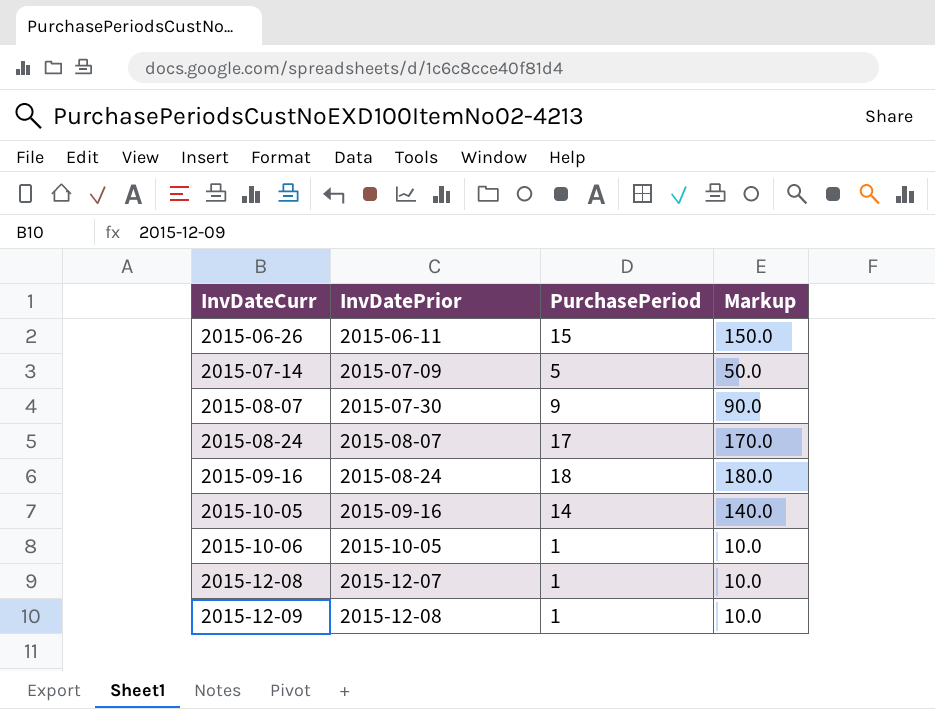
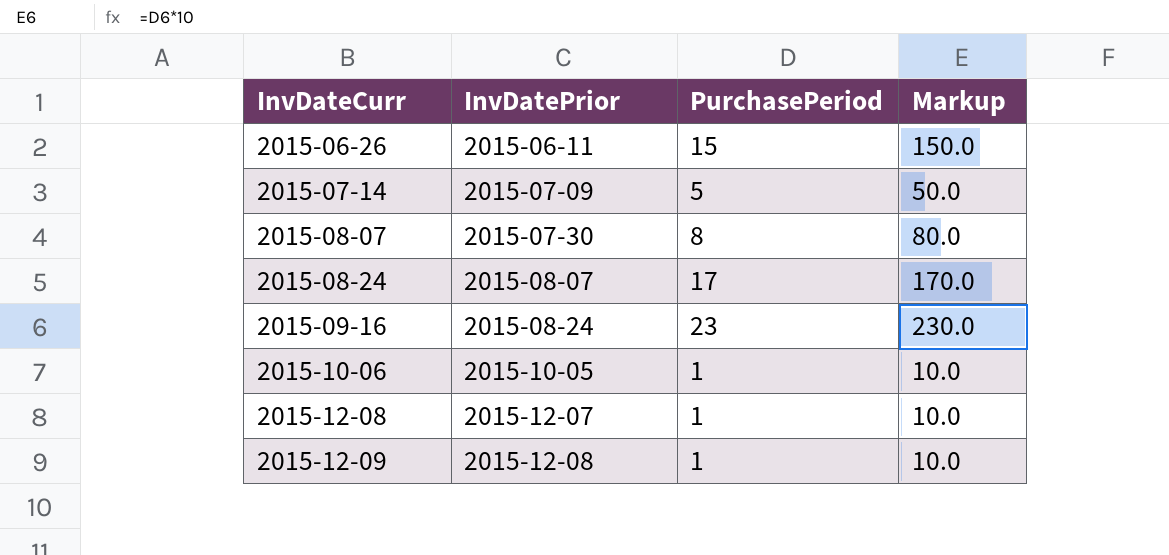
row 2015-10-05: 2015-09-16 | 14 | 140.0 -> none
2015-08-07 | PurchasePeriod: 9 -> 8
2015-08-07 | Markup: 90.0 -> 80.0
2015-09-16 | PurchasePeriod: 18 -> 23
2015-09-16 | Markup: 180.0 -> 230.0

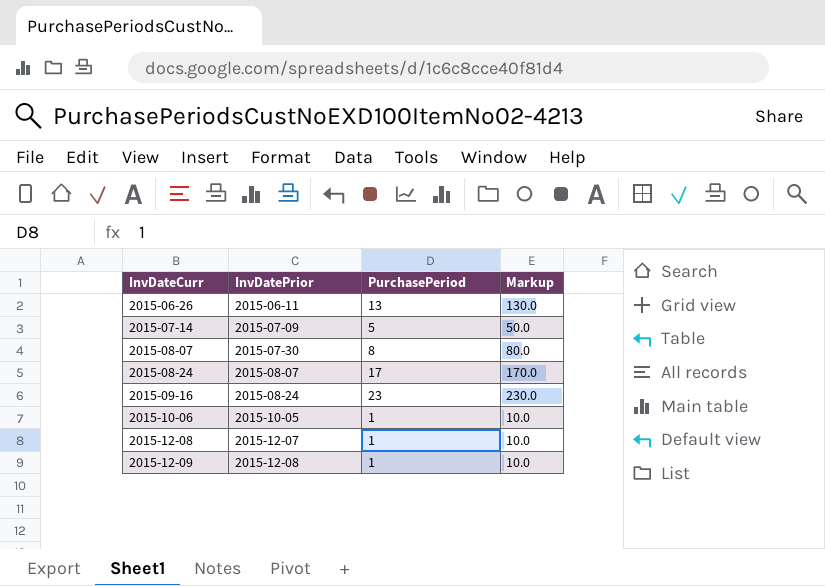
2015-06-26 | PurchasePeriod: 15 -> 13
2015-06-26 | Markup: 150.0 -> 130.0

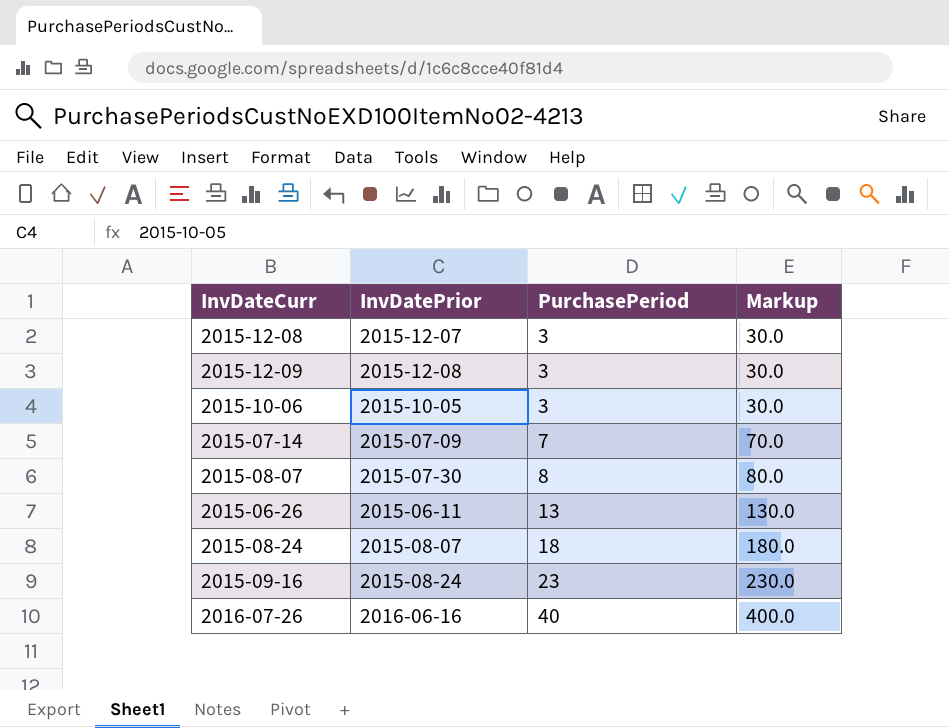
row order: InvDateCurr ascending -> PurchasePeriod ascending
2015-12-08 | PurchasePeriod: 1 -> 3
2015-12-08 | Markup: 10.0 -> 30.0
2015-12-09 | PurchasePeriod: 1 -> 3
2015-12-09 | Markup: 10.0 -> 30.0
2015-10-06 | PurchasePeriod: 1 -> 3
2015-10-06 | Markup: 10.0 -> 30.0
2015-07-14 | PurchasePeriod: 5 -> 7
2015-07-14 | Markup: 50.0 -> 70.0
2015-08-24 | PurchasePeriod: 17 -> 18
2015-08-24 | Markup: 170.0 -> 180.0
row 2016-07-26: none -> 2016-06-16 | 40 | 400.0

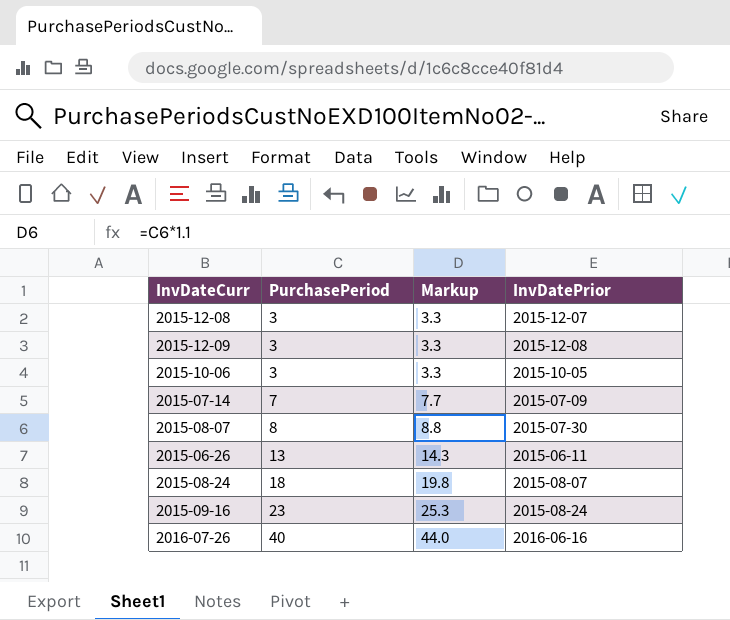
column Markup | formula: [PurchasePeriod] * 10 -> [PurchasePeriod] * 1.1
column InvDatePrior | position: 2 -> 4

